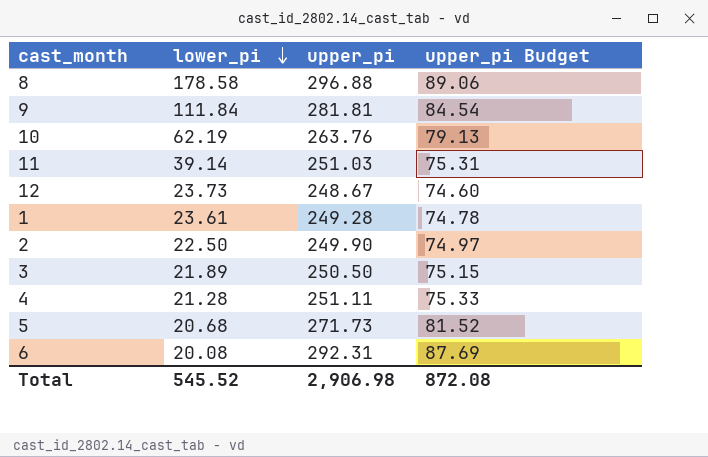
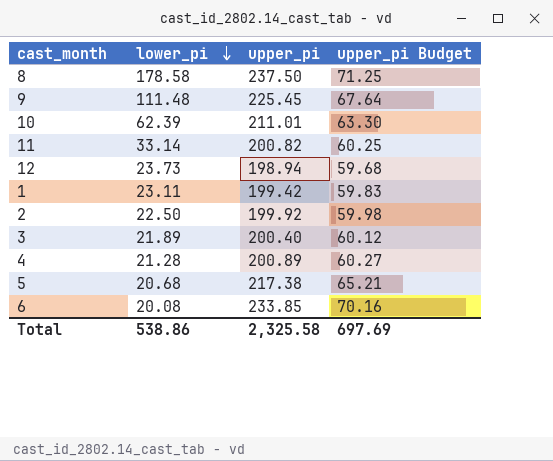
8 | upper_pi: 296.88 -> 237.50
8 | upper_pi Budget: 89.06 -> 71.25
9 | lower_pi: 111.84 -> 111.48
9 | upper_pi: 281.81 -> 225.45
9 | upper_pi Budget: 84.54 -> 67.64
10 | lower_pi: 62.19 -> 62.39
10 | upper_pi: 263.76 -> 211.01
10 | upper_pi Budget: 79.13 -> 63.30
11 | lower_pi: 39.14 -> 33.14
11 | upper_pi: 251.03 -> 200.82
11 | upper_pi Budget: 75.31 -> 60.25
12 | upper_pi: 248.67 -> 198.94
12 | upper_pi Budget: 74.60 -> 59.68
1 | lower_pi: 23.61 -> 23.11
1 | upper_pi: 249.28 -> 199.42
1 | upper_pi Budget: 74.78 -> 59.83
2 | upper_pi: 249.90 -> 199.92
2 | upper_pi Budget: 74.97 -> 59.98
3 | upper_pi: 250.50 -> 200.40
3 | upper_pi Budget: 75.15 -> 60.12
4 | upper_pi: 251.11 -> 200.89
4 | upper_pi Budget: 75.33 -> 60.27
5 | upper_pi: 271.73 -> 217.38
5 | upper_pi Budget: 81.52 -> 65.21
6 | upper_pi: 292.31 -> 233.85
6 | upper_pi Budget: 87.69 -> 70.16
Total | lower_pi: 545.52 -> 538.86
Total | upper_pi: 2,906.98 -> 2,325.58
Total | upper_pi Budget: 872.08 -> 697.69

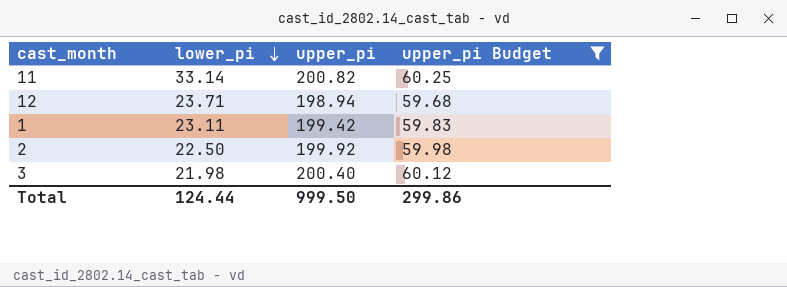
filter: none -> upper_pi Budget <= 60.25
12 | lower_pi: 23.73 -> 23.71
3 | lower_pi: 21.89 -> 21.98
Total | lower_pi: 538.86 -> 124.44
Total | upper_pi: 2,325.58 -> 999.50
Total | upper_pi Budget: 697.69 -> 299.86

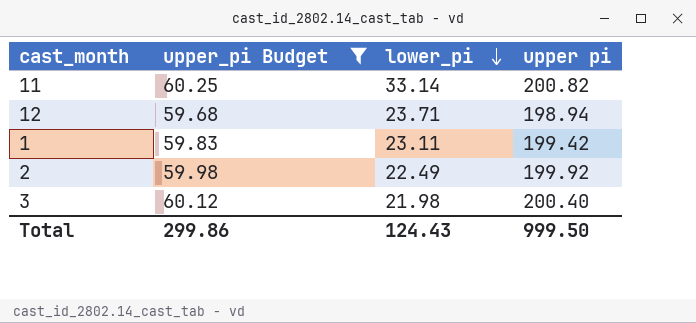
column upper_pi Budget | position: 4 -> 2
column name: upper_pi -> upper pi
2 | lower_pi: 22.50 -> 22.49
Total | lower_pi: 124.44 -> 124.43

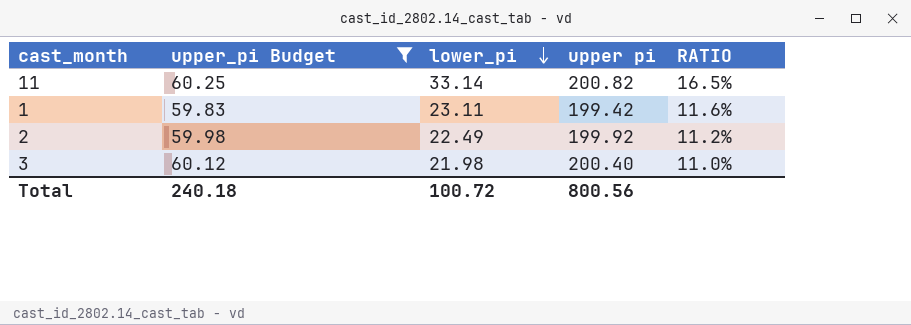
column RATIO | formula: none -> [lower_pi] / [upper pi]
row 12: 59.68 | 23.71 | 198.94 -> none
Total | upper_pi Budget: 299.86 -> 240.18
Total | lower_pi: 124.43 -> 100.72
Total | upper pi: 999.50 -> 800.56

